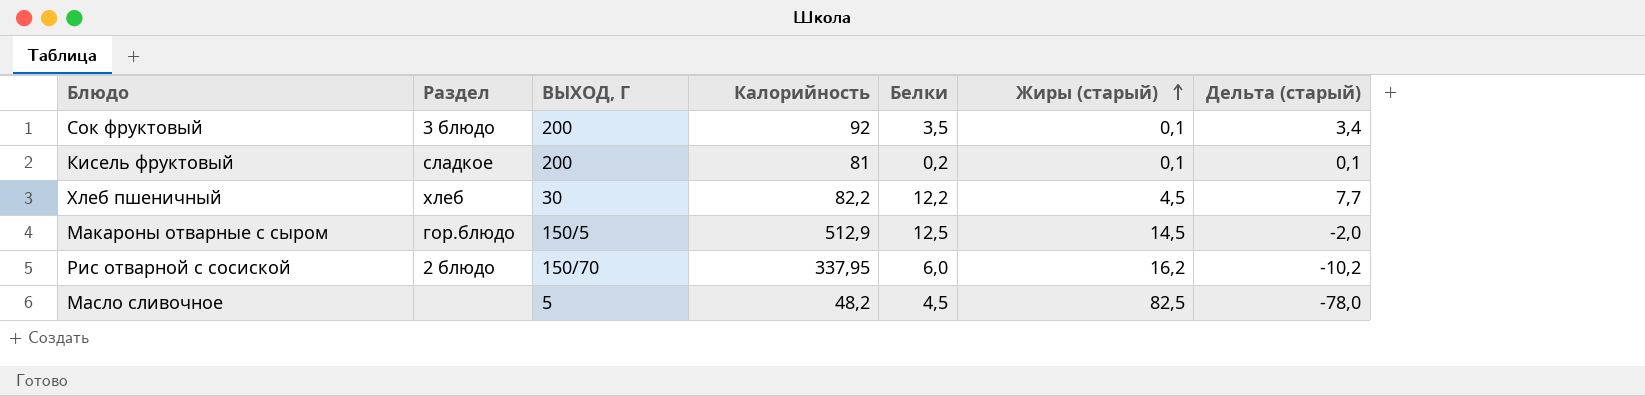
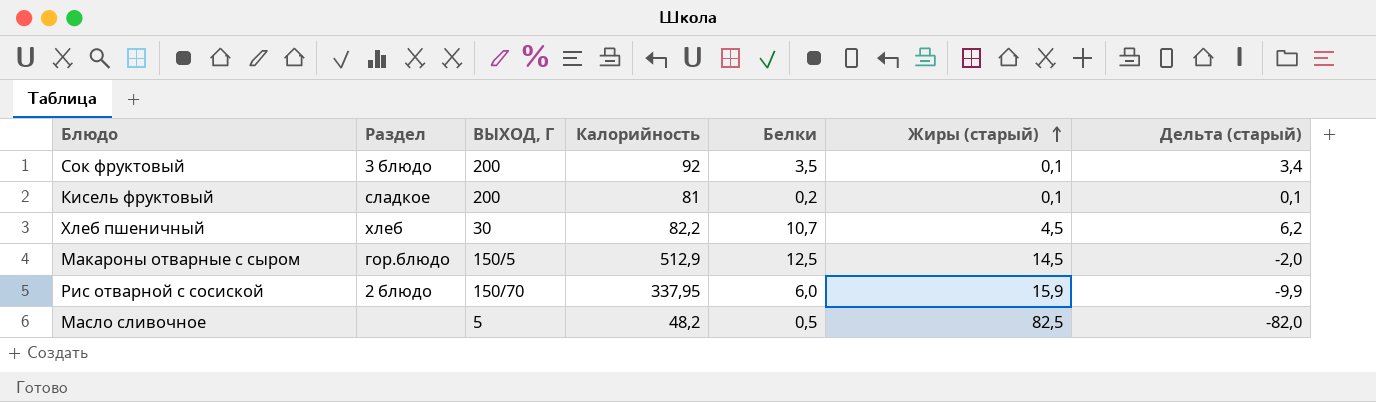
Хлеб пшеничный | Белки: 12,2 -> 10,7
Хлеб пшеничный | Дельта (старый): 7,7 -> 6,2
Рис отварной с сосиской | Жиры (старый): 16,2 -> 15,9
Рис отварной с сосиской | Дельта (старый): -10,2 -> -9,9
Масло сливочное | Белки: 4,5 -> 0,5
Масло сливочное | Дельта (старый): -78,0 -> -82,0

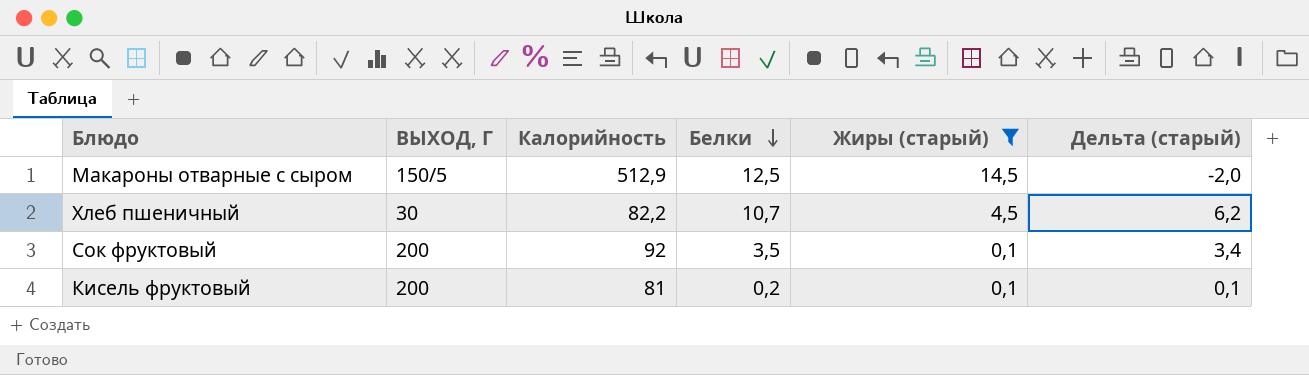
filter: none -> Жиры (старый) <= 14,5
row order: Жиры (старый) ascending -> Белки descending
column Раздел | position: 2 -> none

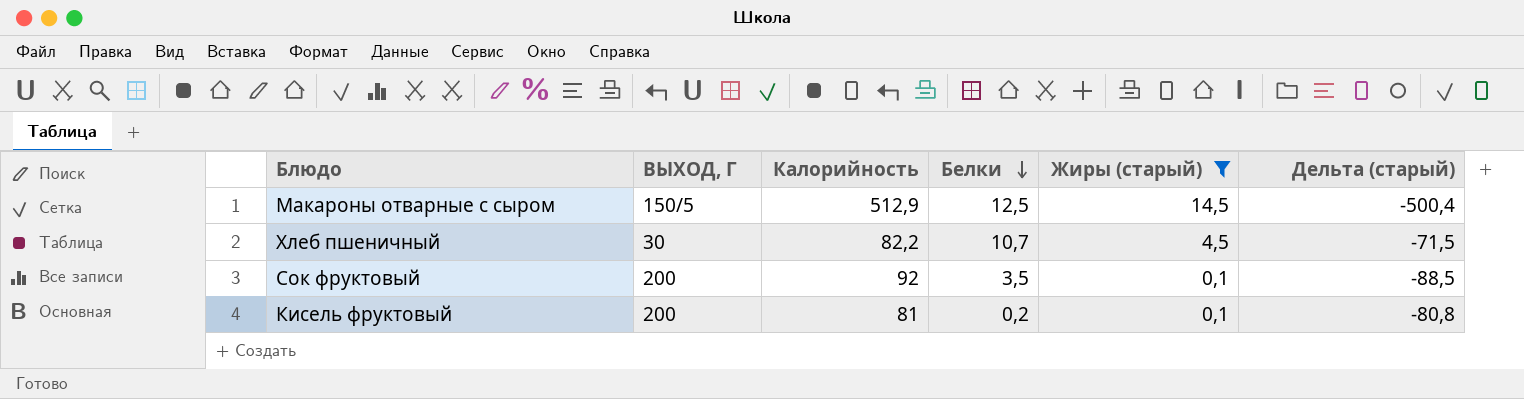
column Дельта (старый) | formula: [Белки] - [Жиры (старый)] -> [Белки] - [Калорийность]

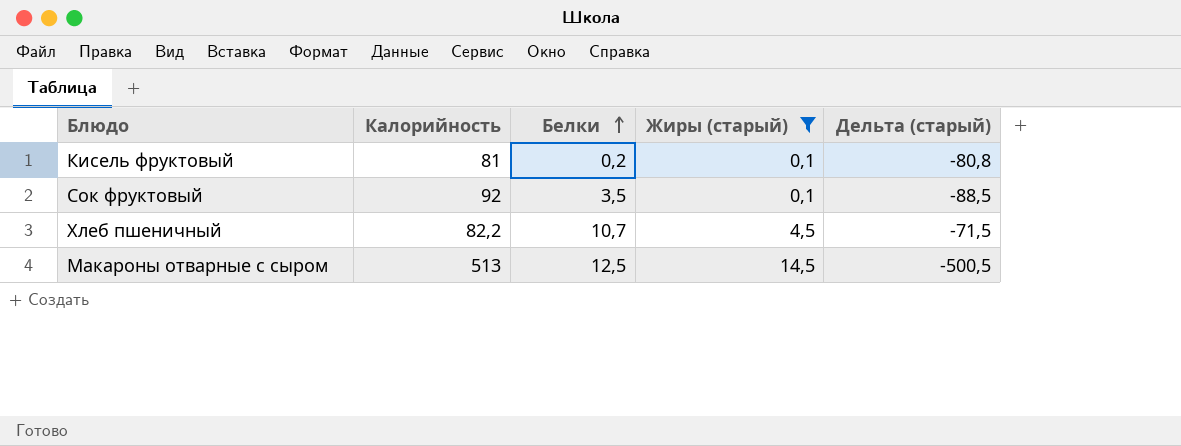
row order: Белки descending -> Белки ascending
column ВЫХОД, Г | position: 2 -> none
Макароны отварные с сыром | Калорийность: 512,9 -> 513
Макароны отварные с сыром | Дельта (старый): -500,4 -> -500,5

